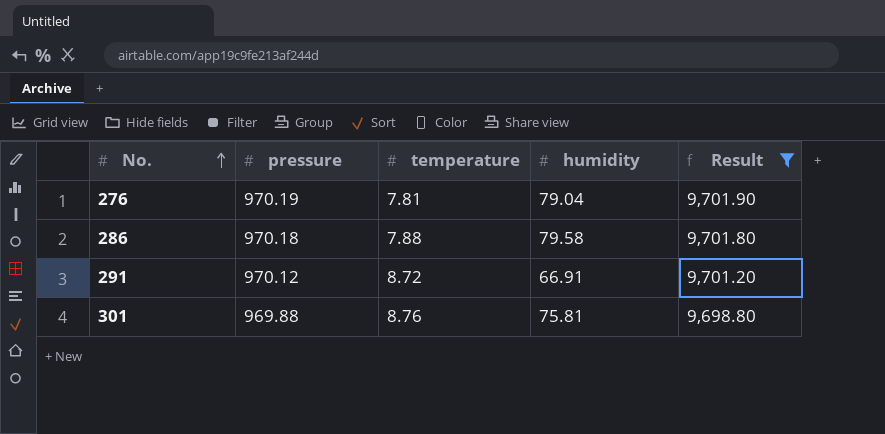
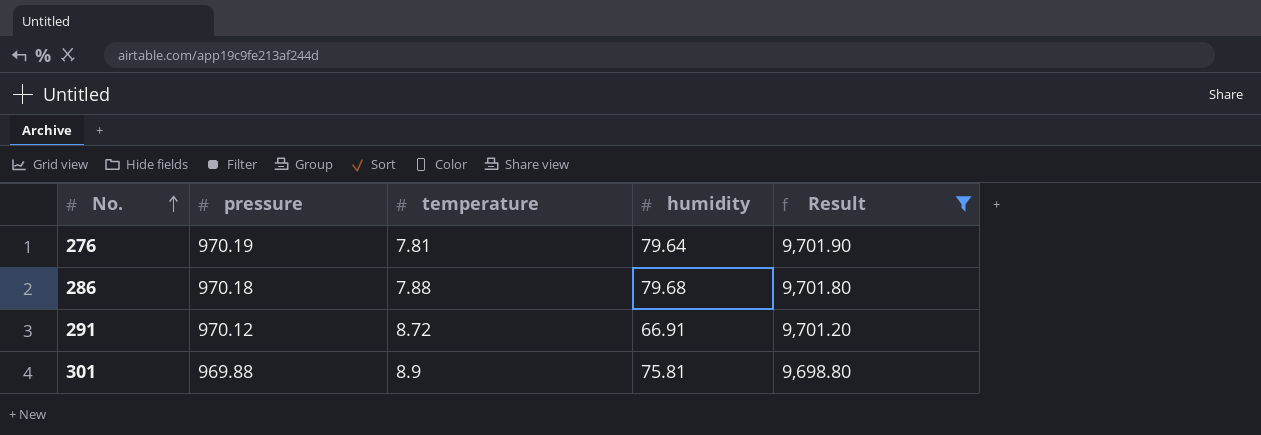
276 | humidity: 79.04 -> 79.64
286 | humidity: 79.58 -> 79.68
301 | temperature: 8.76 -> 8.9

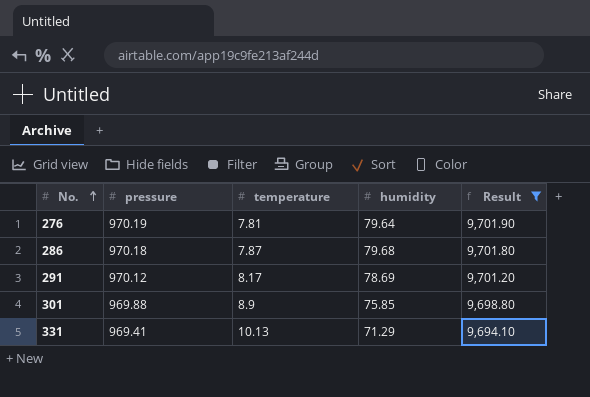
286 | temperature: 7.88 -> 7.87
291 | temperature: 8.72 -> 8.17
291 | humidity: 66.91 -> 78.69
301 | humidity: 75.81 -> 75.85
row 331: none -> 969.41 | 10.13 | 71.29 | 9,694.10

